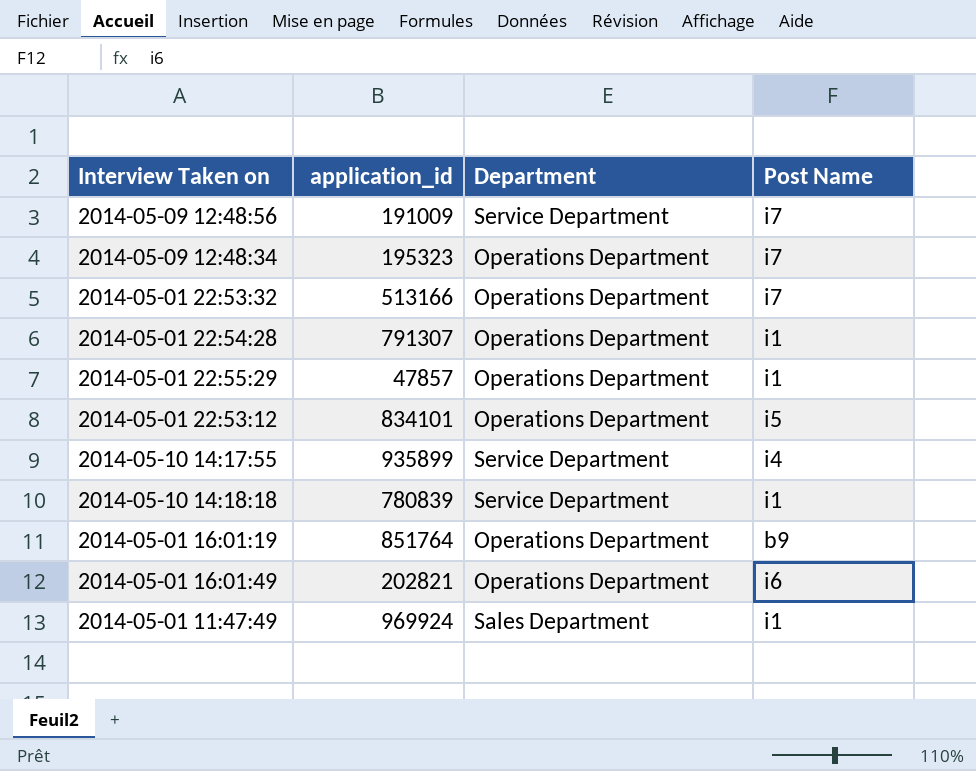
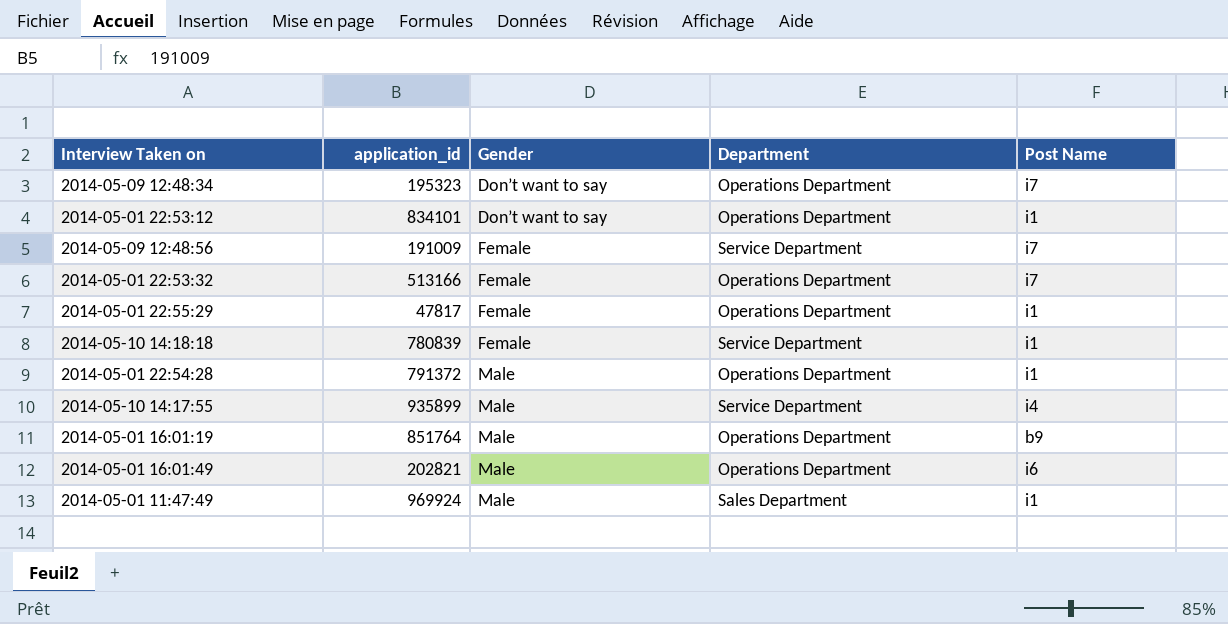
row order: none -> Gender ascending
column Gender | position: none -> 3
2014-05-01 22:53:12 | Post Name: i5 -> i1
2014-05-01 22:55:29 | application_id: 47857 -> 47817
2014-05-01 22:54:28 | application_id: 791307 -> 791372

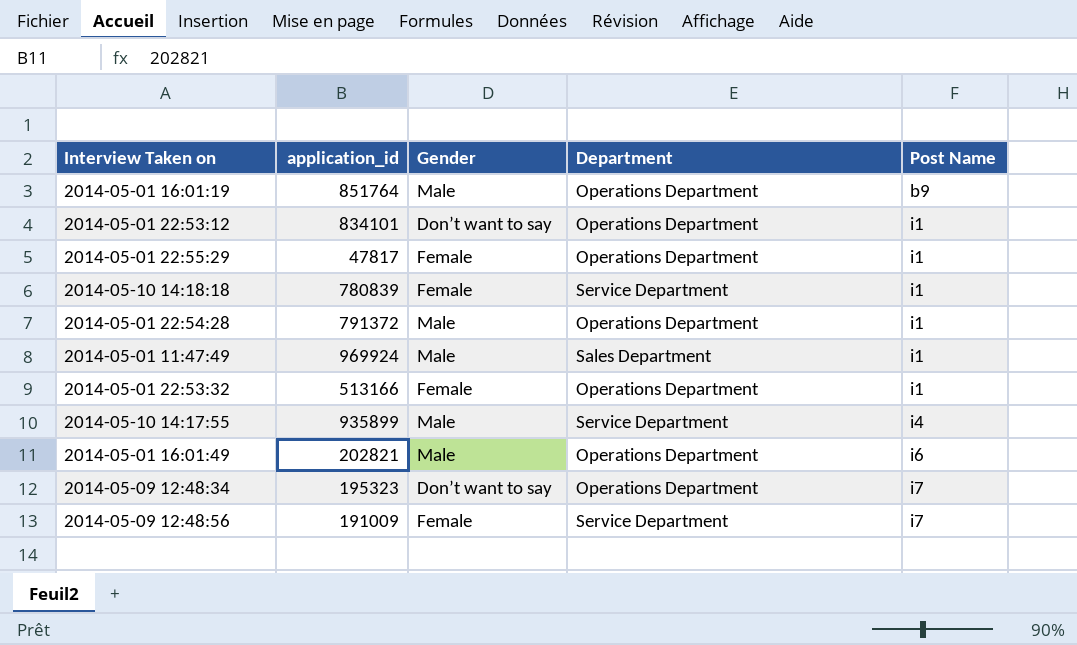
row order: Gender ascending -> Post Name ascending
2014-05-01 22:53:32 | Post Name: i7 -> i1

